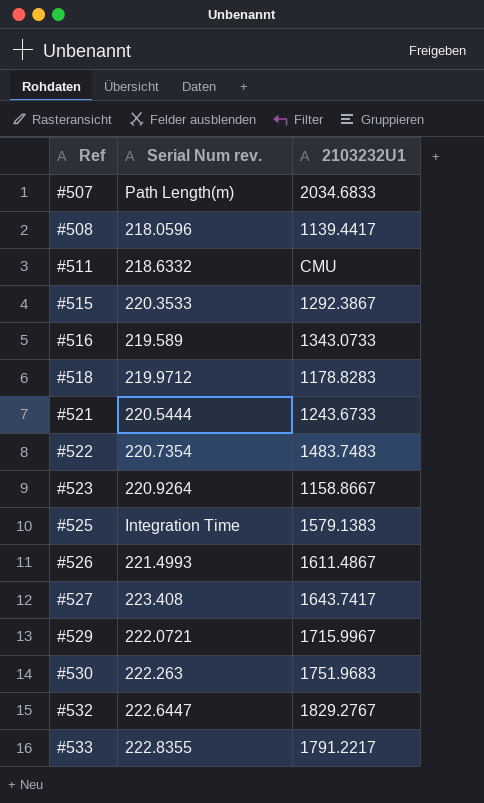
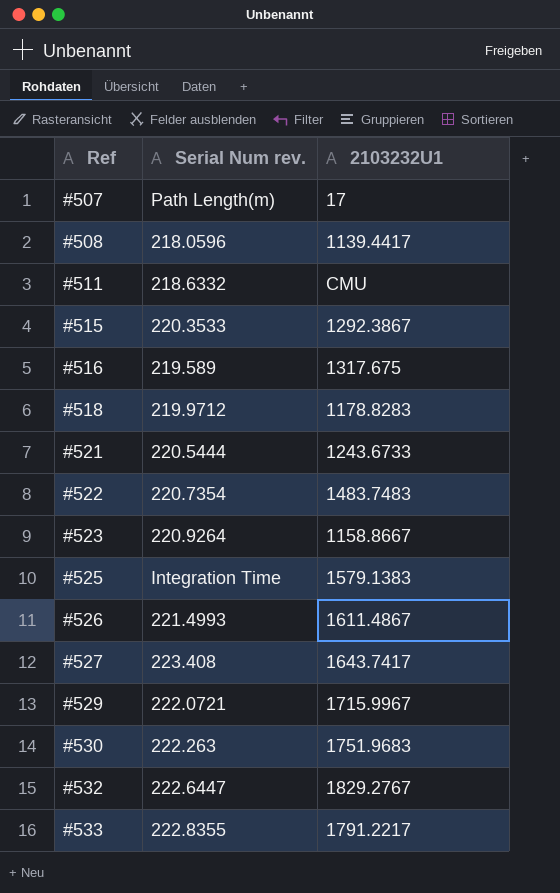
#507 | 2103232U1: 2034.6833 -> 17
#516 | 2103232U1: 1343.0733 -> 1317.675

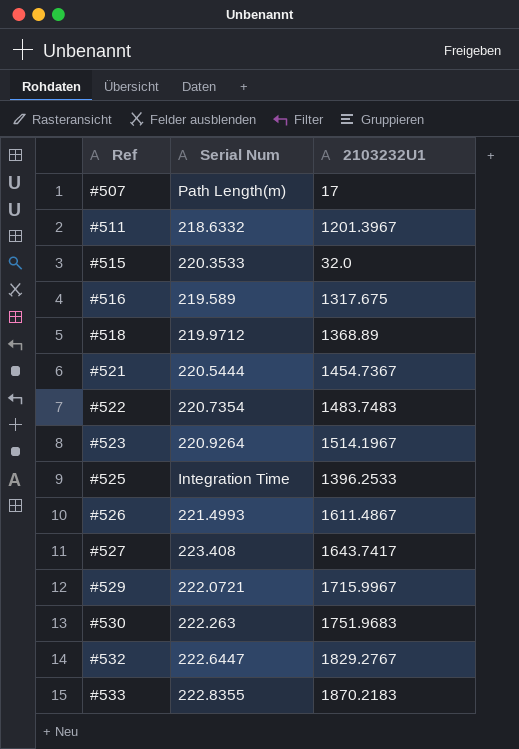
column name: Serial Num rev. -> Serial Num
row #508: 218.0596 | 1139.4417 -> none
#511 | 2103232U1: CMU -> 1201.3967
#515 | 2103232U1: 1292.3867 -> 32.0
#518 | 2103232U1: 1178.8283 -> 1368.89
#521 | 2103232U1: 1243.6733 -> 1454.7367
#523 | 2103232U1: 1158.8667 -> 1514.1967
#525 | 2103232U1: 1579.1383 -> 1396.2533
#533 | 2103232U1: 1791.2217 -> 1870.2183

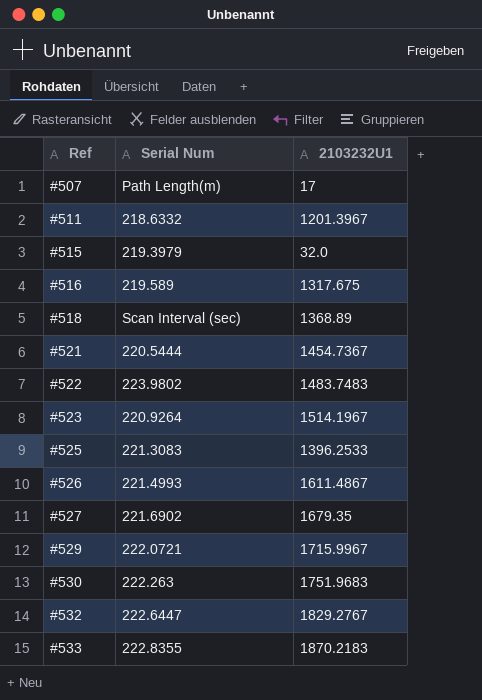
#515 | Serial Num: 220.3533 -> 219.3979
#518 | Serial Num: 219.9712 -> Scan Interval (sec)
#522 | Serial Num: 220.7354 -> 223.9802
#525 | Serial Num: Integration Time -> 221.3083
#527 | Serial Num: 223.408 -> 221.6902
#527 | 2103232U1: 1643.7417 -> 1679.35

